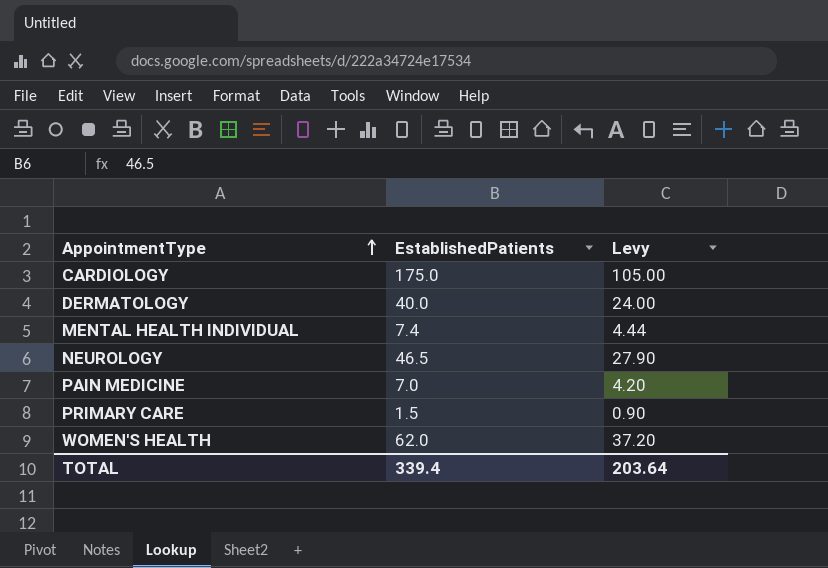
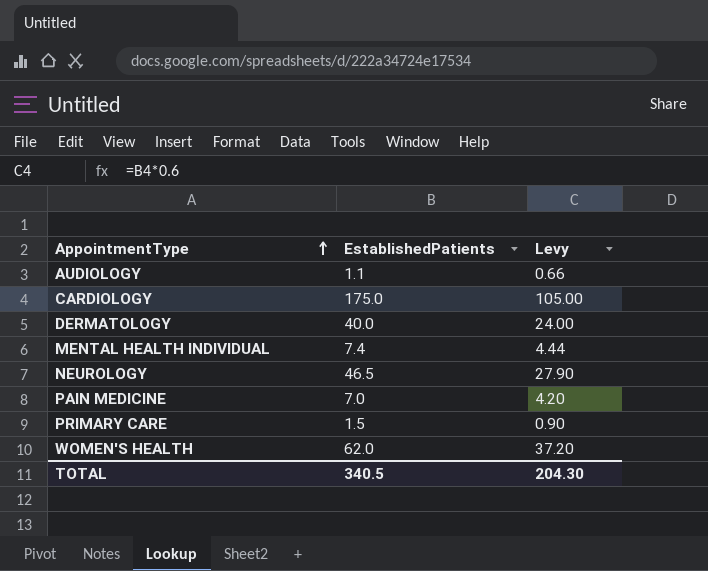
row AUDIOLOGY: none -> 1.1 | 0.66
TOTAL | EstablishedPatients: 339.4 -> 340.5
TOTAL | Levy: 203.64 -> 204.30

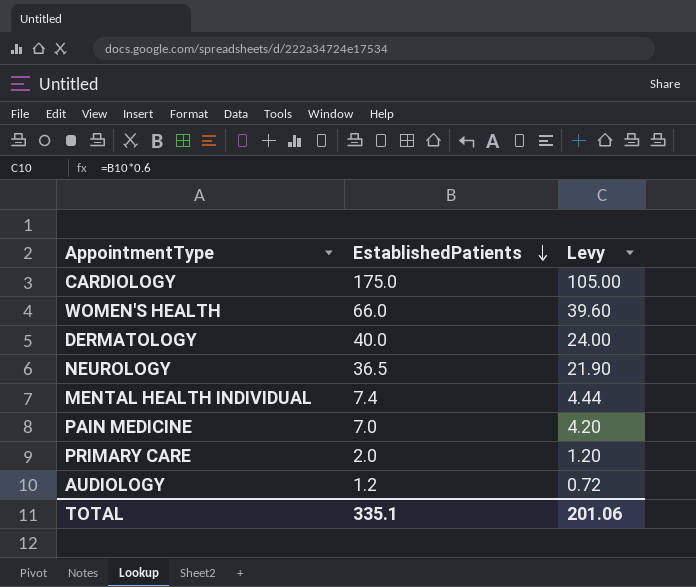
row order: AppointmentType ascending -> EstablishedPatients descending
WOMEN'S HEALTH | EstablishedPatients: 62.0 -> 66.0
WOMEN'S HEALTH | Levy: 37.20 -> 39.60
NEUROLOGY | EstablishedPatients: 46.5 -> 36.5
NEUROLOGY | Levy: 27.90 -> 21.90
PRIMARY CARE | EstablishedPatients: 1.5 -> 2.0
PRIMARY CARE | Levy: 0.90 -> 1.20
AUDIOLOGY | EstablishedPatients: 1.1 -> 1.2
AUDIOLOGY | Levy: 0.66 -> 0.72
TOTAL | EstablishedPatients: 340.5 -> 335.1
TOTAL | Levy: 204.30 -> 201.06

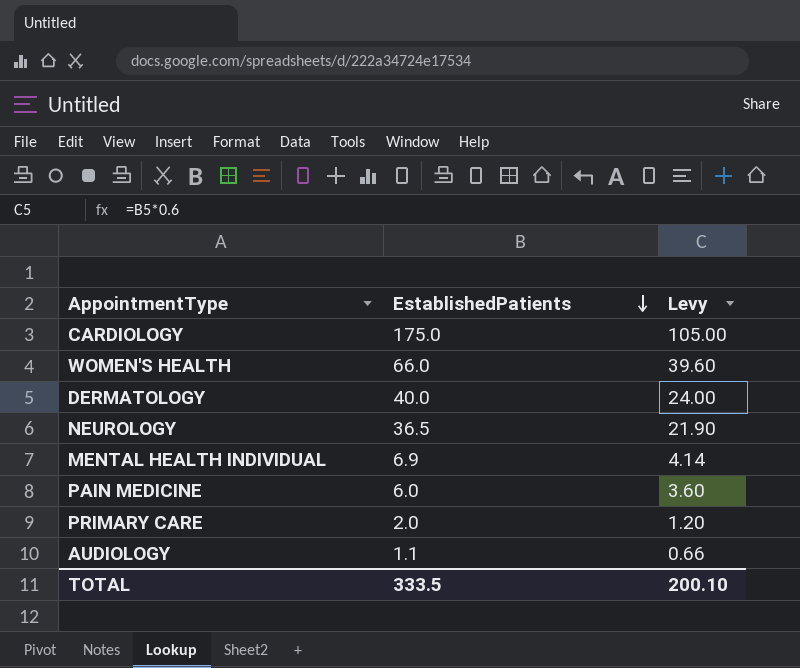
MENTAL HEALTH INDIVIDUAL | EstablishedPatients: 7.4 -> 6.9
MENTAL HEALTH INDIVIDUAL | Levy: 4.44 -> 4.14
PAIN MEDICINE | EstablishedPatients: 7.0 -> 6.0
PAIN MEDICINE | Levy: 4.20 -> 3.60
AUDIOLOGY | EstablishedPatients: 1.2 -> 1.1
AUDIOLOGY | Levy: 0.72 -> 0.66
TOTAL | EstablishedPatients: 335.1 -> 333.5
TOTAL | Levy: 201.06 -> 200.10

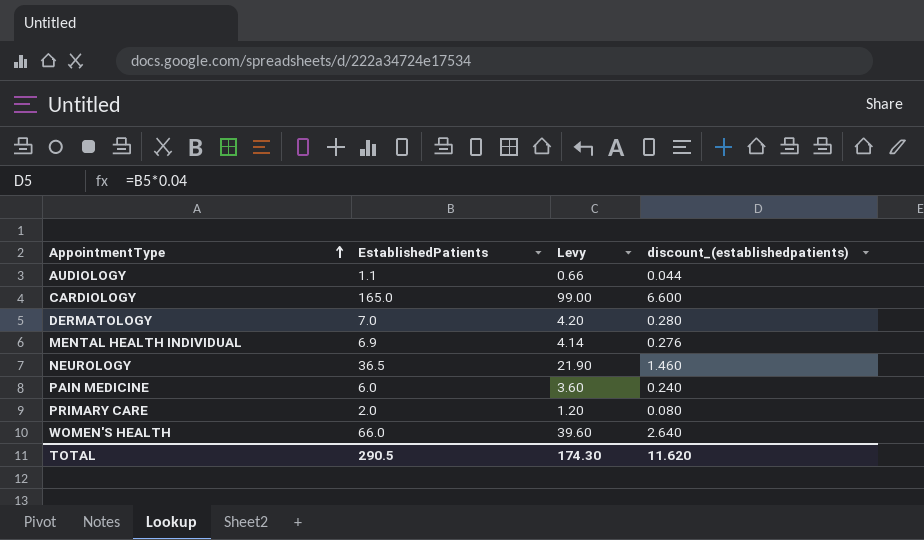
row order: EstablishedPatients descending -> AppointmentType ascending
column discount_(establishedpatients) | formula: none -> [EstablishedPatients] * 0.04
CARDIOLOGY | EstablishedPatients: 175.0 -> 165.0
CARDIOLOGY | Levy: 105.00 -> 99.00
DERMATOLOGY | EstablishedPatients: 40.0 -> 7.0
DERMATOLOGY | Levy: 24.00 -> 4.20
TOTAL | EstablishedPatients: 333.5 -> 290.5
TOTAL | Levy: 200.10 -> 174.30

